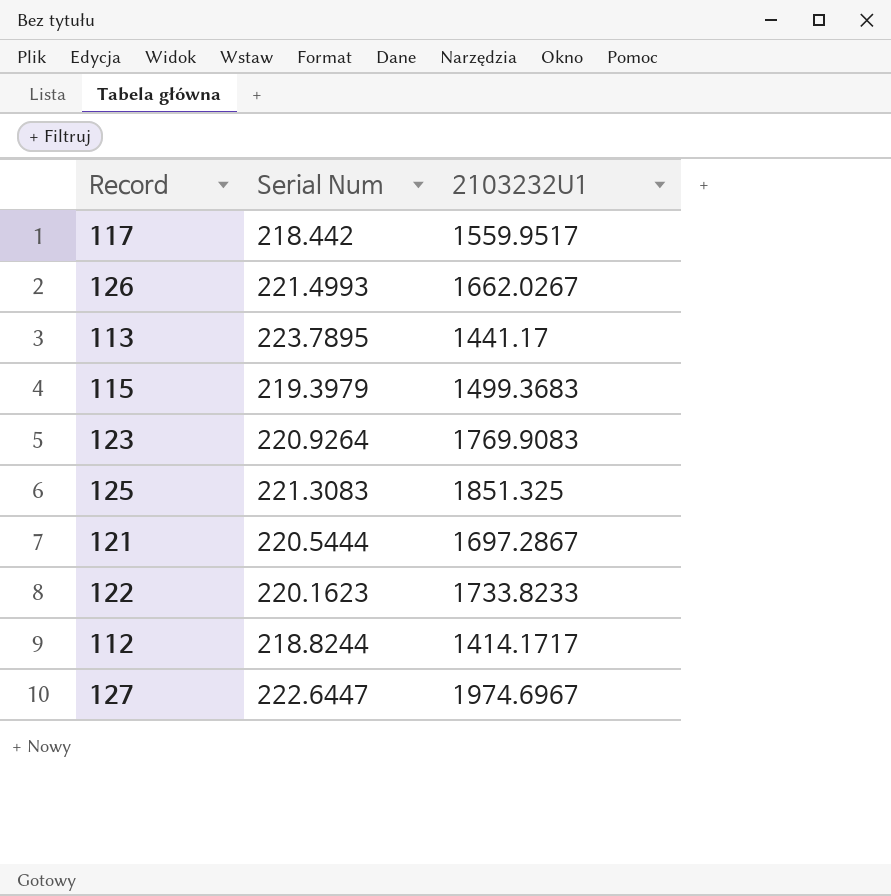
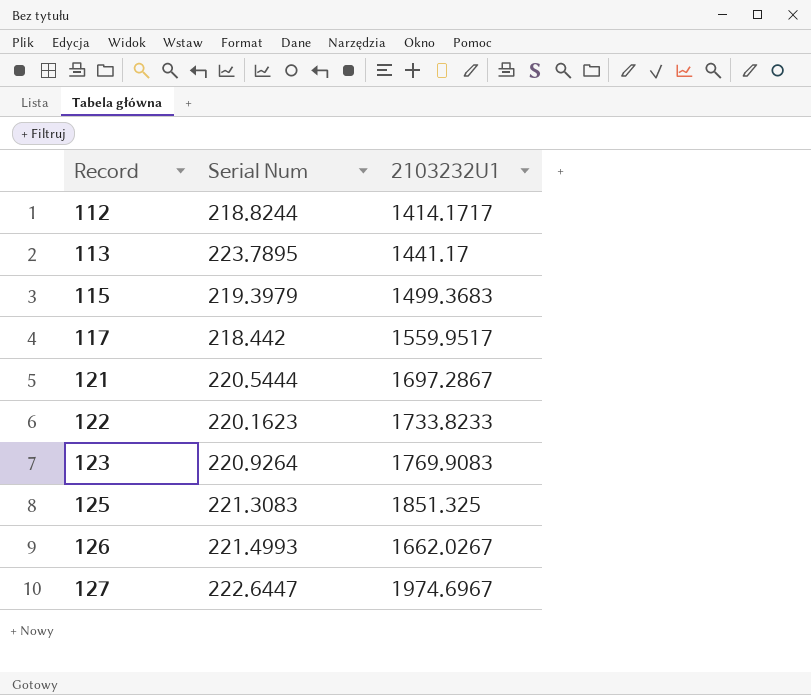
row order: none -> Record ascending

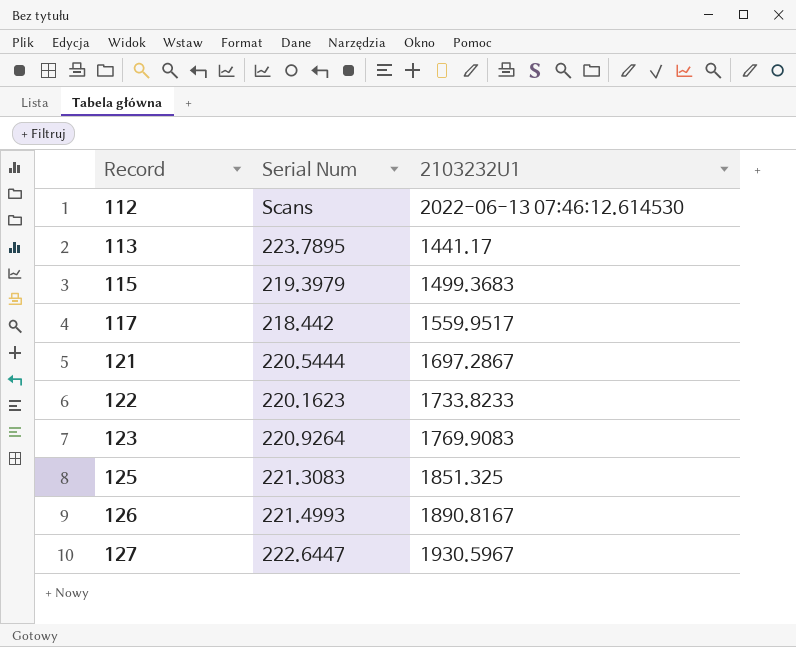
112 | Serial Num: 218.8244 -> Scans
112 | 2103232U1: 1414.1717 -> 2022-06-13 07:46:12.614530
126 | 2103232U1: 1662.0267 -> 1890.8167
127 | 2103232U1: 1974.6967 -> 1930.5967

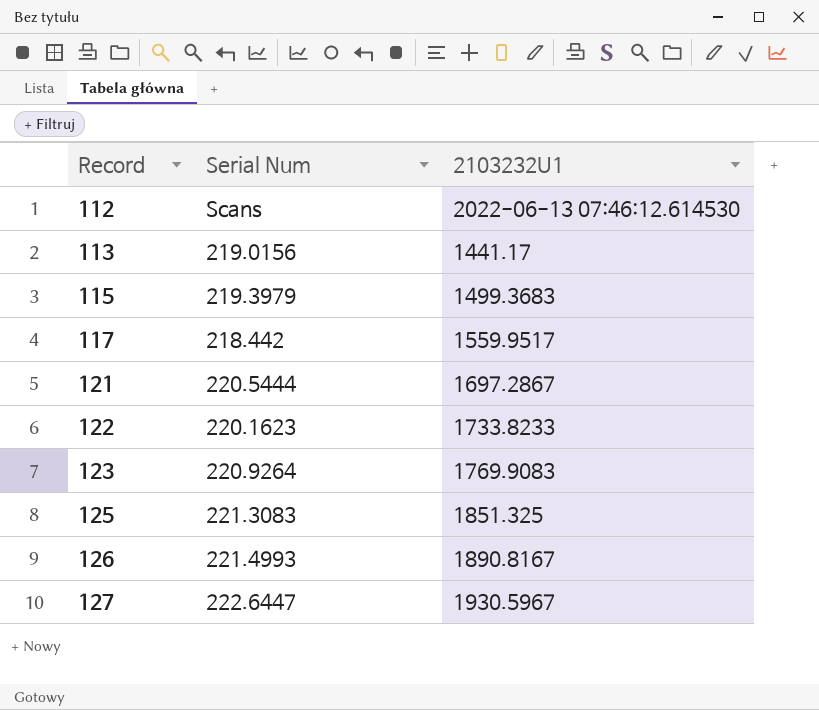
113 | Serial Num: 223.7895 -> 219.0156

